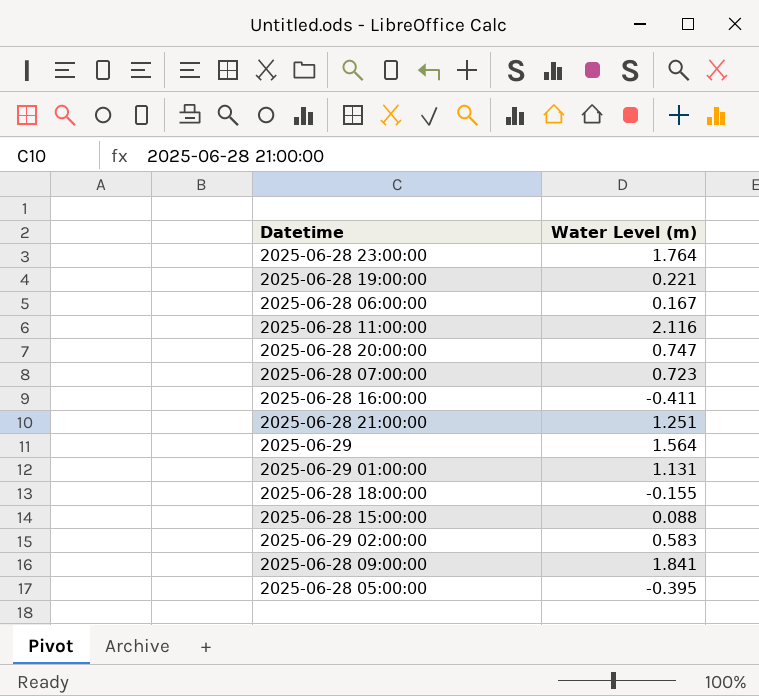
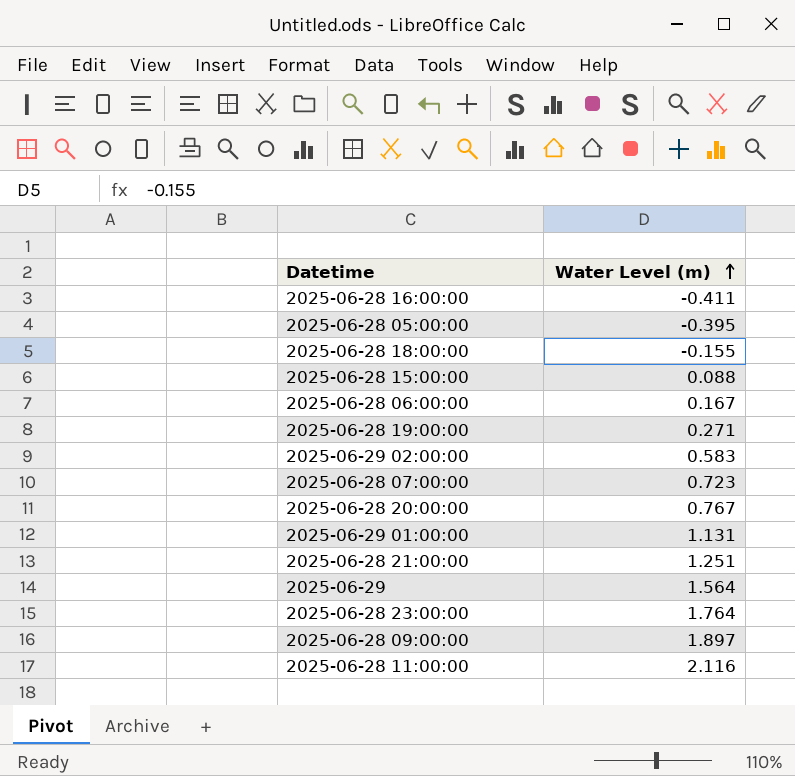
row order: none -> Water Level (m) ascending
2025-06-28 19:00:00 | Water Level (m): 0.221 -> 0.271
2025-06-28 20:00:00 | Water Level (m): 0.747 -> 0.767
2025-06-28 09:00:00 | Water Level (m): 1.841 -> 1.897

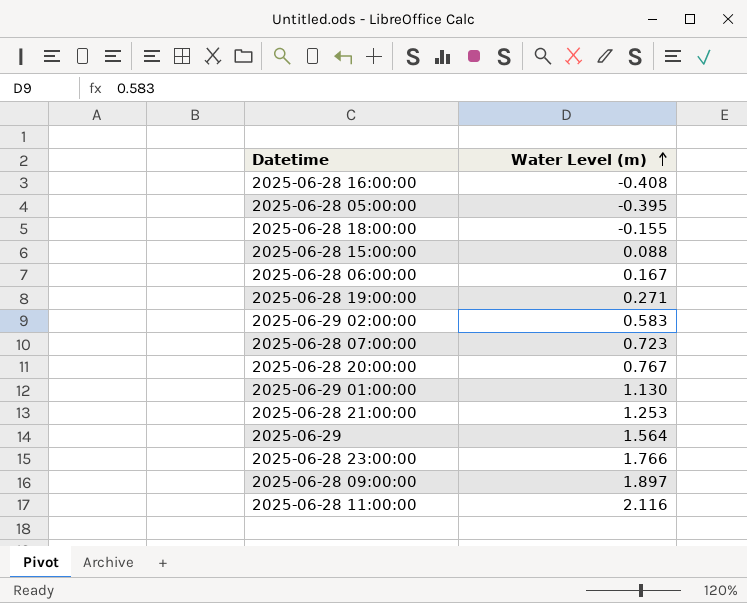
2025-06-28 16:00:00 | Water Level (m): -0.411 -> -0.408
2025-06-29 01:00:00 | Water Level (m): 1.131 -> 1.130
2025-06-28 21:00:00 | Water Level (m): 1.251 -> 1.253
2025-06-28 23:00:00 | Water Level (m): 1.764 -> 1.766

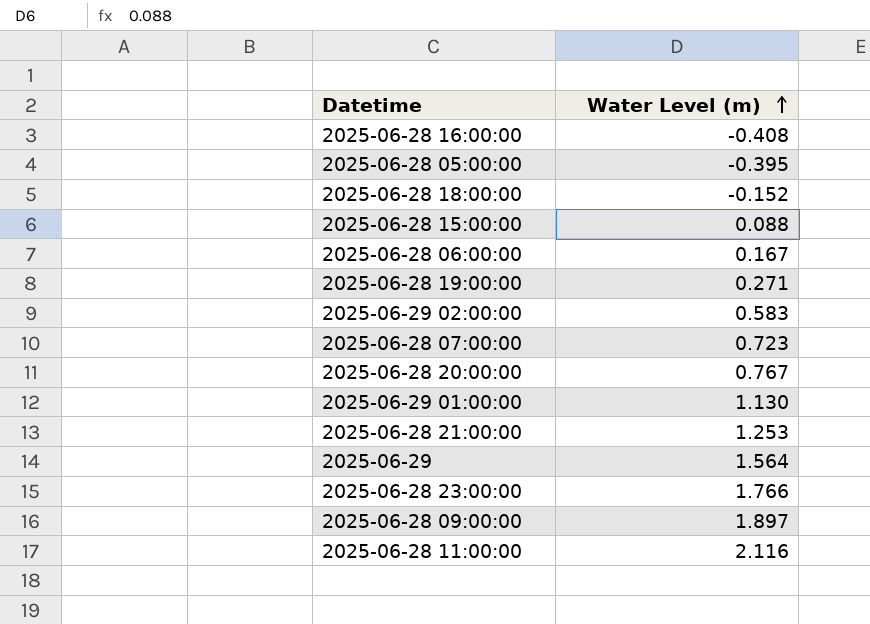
2025-06-28 18:00:00 | Water Level (m): -0.155 -> -0.152

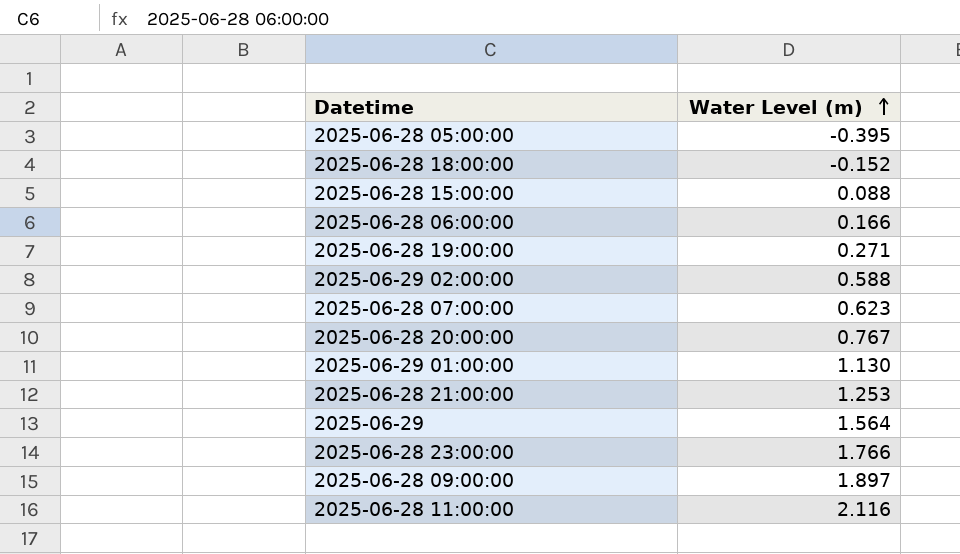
row 2025-06-28 16:00:00: -0.408 -> none
2025-06-28 06:00:00 | Water Level (m): 0.167 -> 0.166
2025-06-29 02:00:00 | Water Level (m): 0.583 -> 0.588
2025-06-28 07:00:00 | Water Level (m): 0.723 -> 0.623

